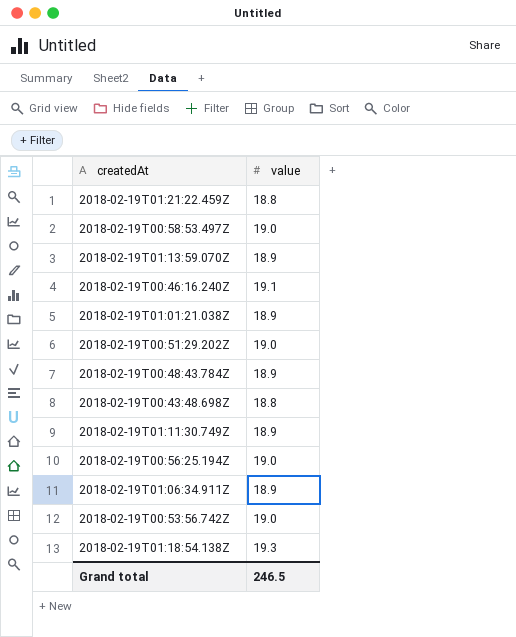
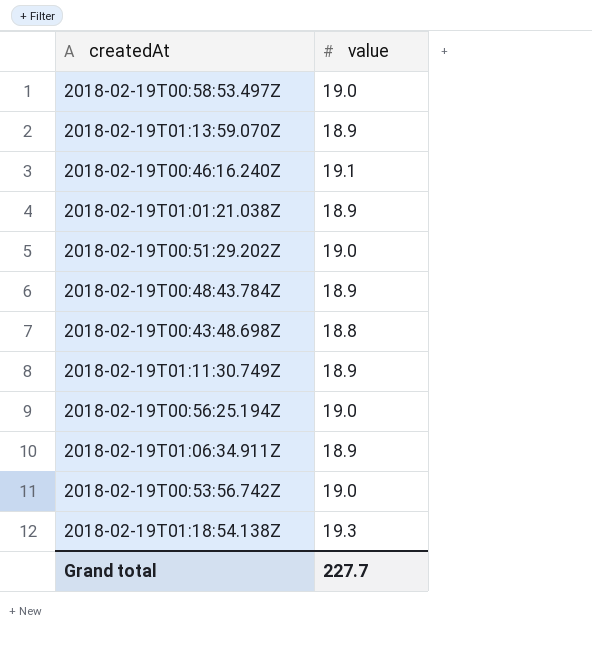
row 2018-02-19T01:21:22.459Z: 18.8 -> none
Grand total | value: 246.5 -> 227.7

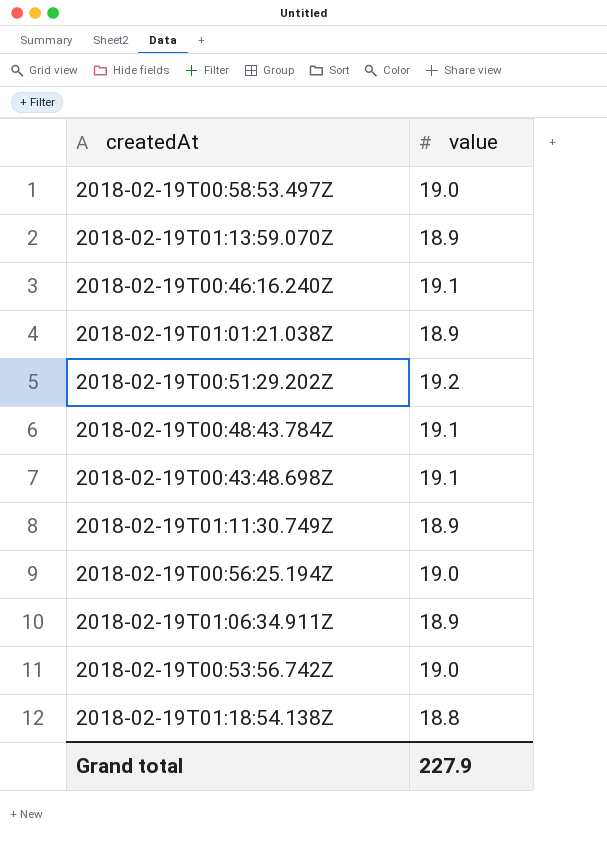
2018-02-19T00:51:29.202Z | value: 19.0 -> 19.2
2018-02-19T00:48:43.784Z | value: 18.9 -> 19.1
2018-02-19T00:43:48.698Z | value: 18.8 -> 19.1
2018-02-19T01:18:54.138Z | value: 19.3 -> 18.8
Grand total | value: 227.7 -> 227.9

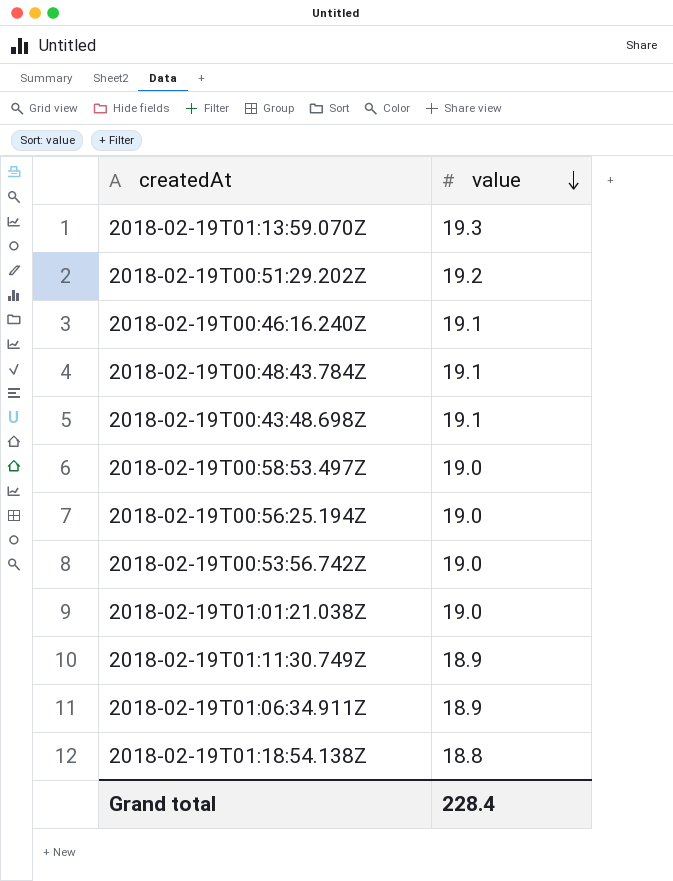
row order: none -> value descending
2018-02-19T01:13:59.070Z | value: 18.9 -> 19.3
2018-02-19T01:01:21.038Z | value: 18.9 -> 19.0
Grand total | value: 227.9 -> 228.4

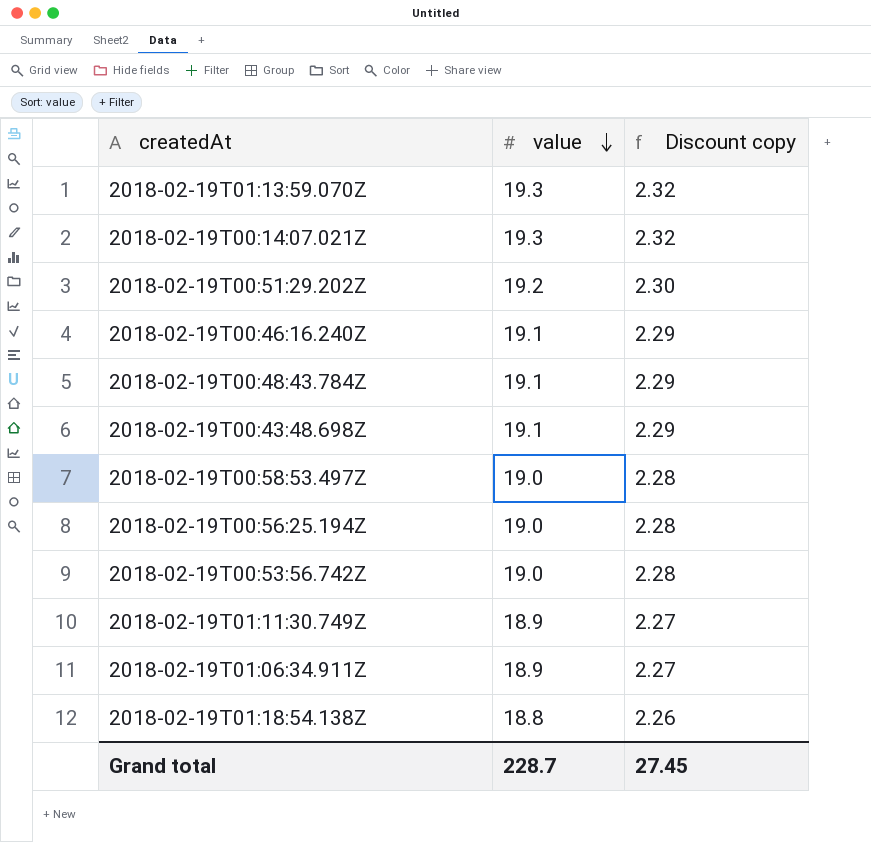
column Discount copy | formula: none -> [value] * 0.12
row 2018-02-19T01:01:21.038Z: 19.0 -> none
row 2018-02-19T00:14:07.021Z: none -> 19.3 | 2.32
Grand total | value: 228.4 -> 228.7

